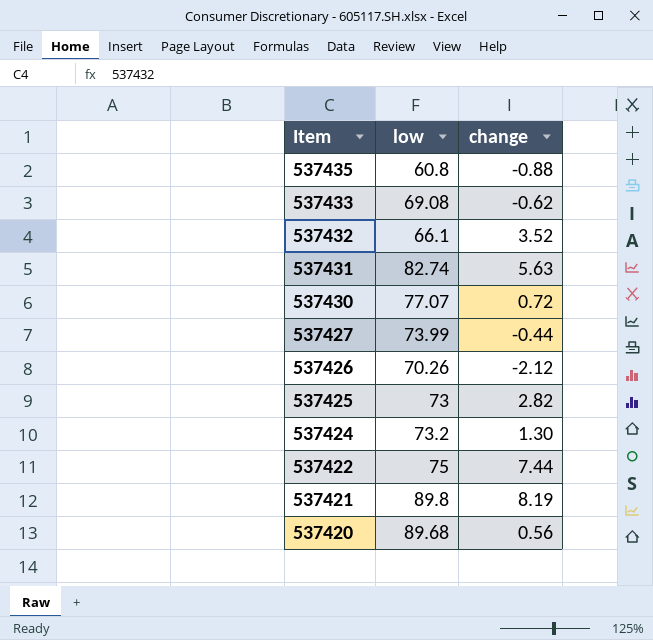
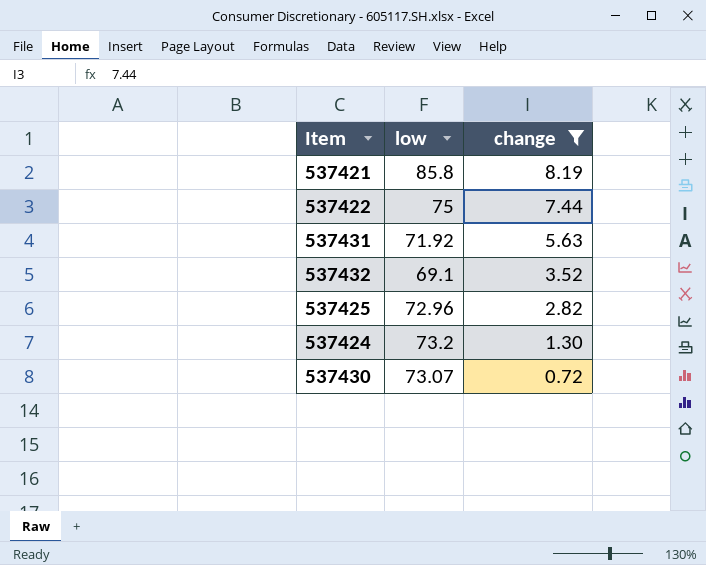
filter: none -> change >= 0.72
row order: Item descending -> change descending
537421 | low: 89.8 -> 85.8
537431 | low: 82.74 -> 71.92
537432 | low: 66.1 -> 69.1
537425 | low: 73 -> 72.96
537430 | low: 77.07 -> 73.07

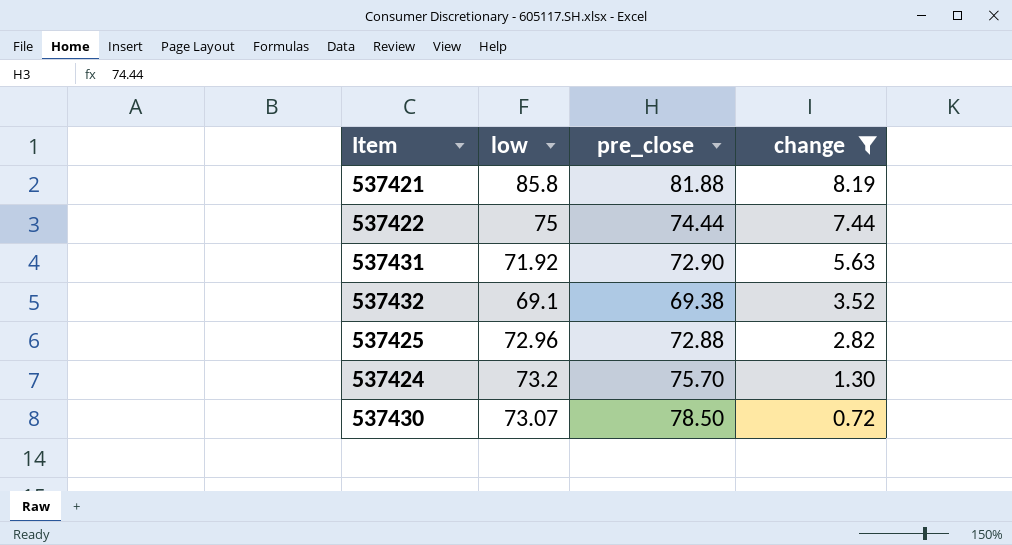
column pre_close | position: none -> 3

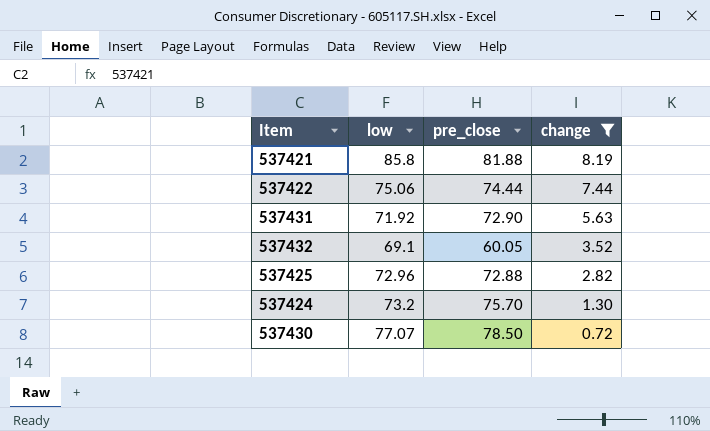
537422 | low: 75 -> 75.06
537432 | pre_close: 69.38 -> 60.05
537430 | low: 73.07 -> 77.07

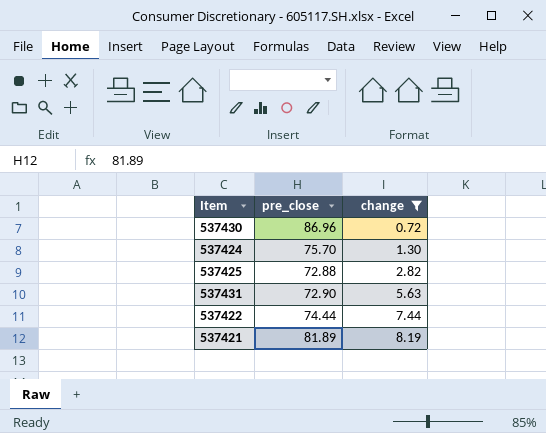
row order: change descending -> change ascending
column low | position: 2 -> none
row 537432: 69.1 | 60.05 | 3.52 -> none
537430 | pre_close: 78.50 -> 86.96
537421 | pre_close: 81.88 -> 81.89

